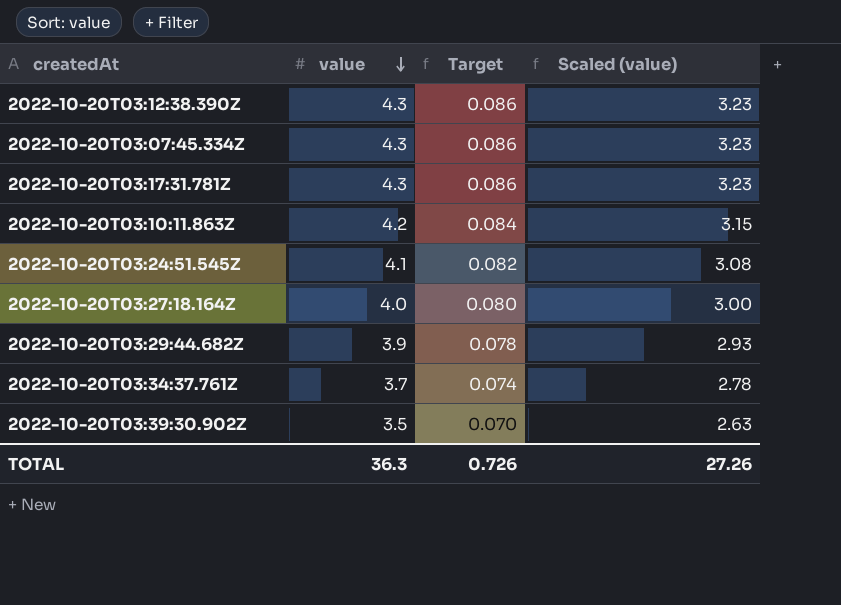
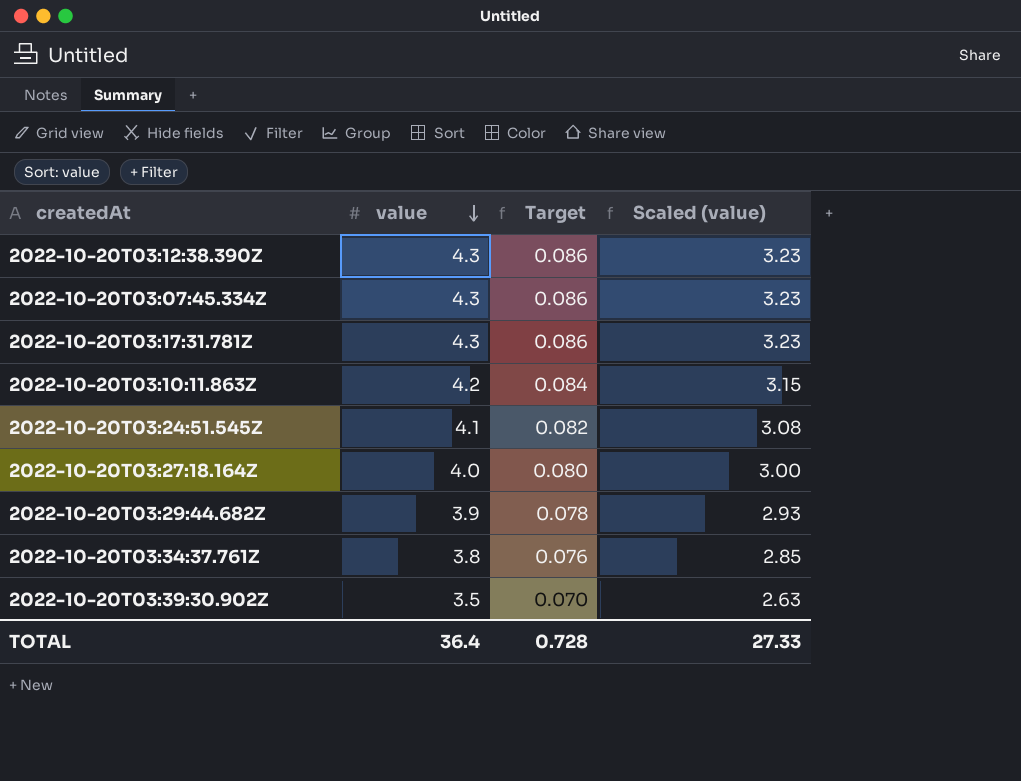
2022-10-20T03:34:37.761Z | value: 3.7 -> 3.8
2022-10-20T03:34:37.761Z | Target: 0.074 -> 0.076
2022-10-20T03:34:37.761Z | Scaled (value): 2.78 -> 2.85
TOTAL | value: 36.3 -> 36.4
TOTAL | Target: 0.726 -> 0.728
TOTAL | Scaled (value): 27.26 -> 27.33

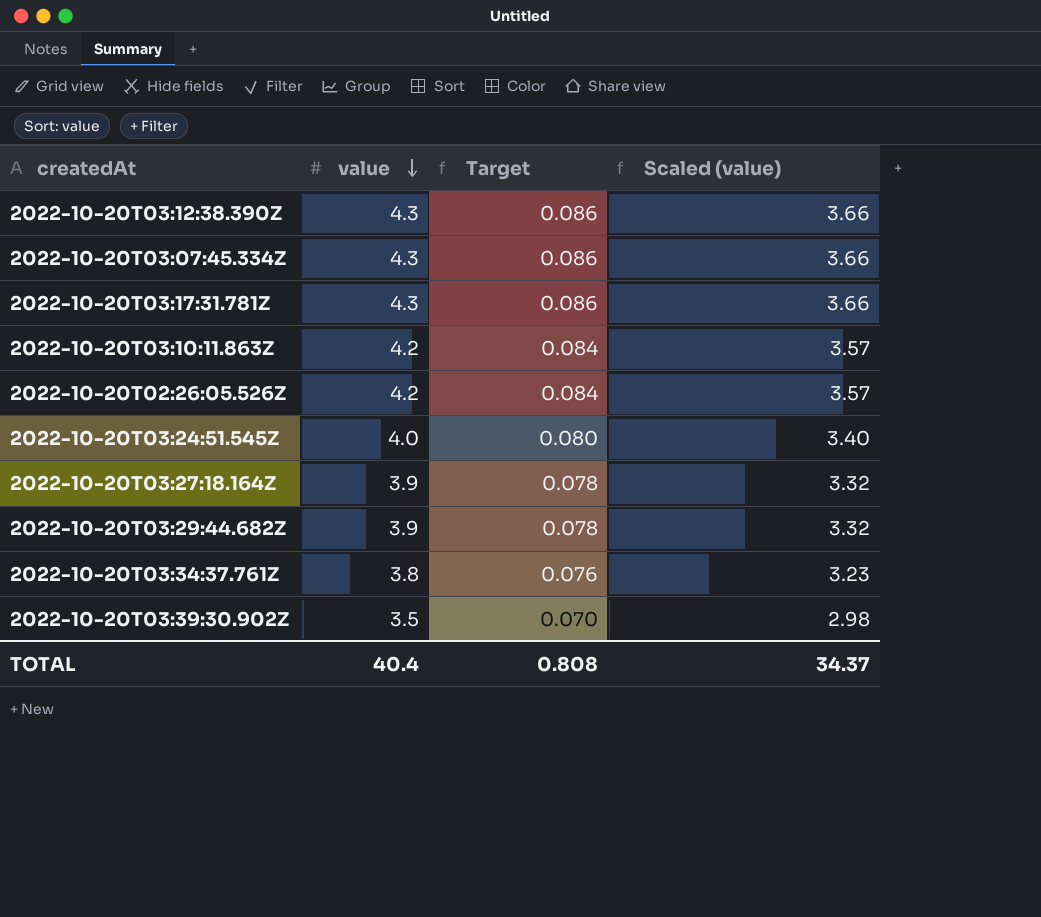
column Scaled (value) | formula: [value] * 0.75 -> [value] * 0.85
row 2022-10-20T02:26:05.526Z: none -> 4.2 | 0.084 | 3.57
2022-10-20T03:24:51.545Z | value: 4.1 -> 4.0
2022-10-20T03:24:51.545Z | Target: 0.082 -> 0.080
2022-10-20T03:27:18.164Z | value: 4.0 -> 3.9
2022-10-20T03:27:18.164Z | Target: 0.080 -> 0.078
TOTAL | value: 36.4 -> 40.4
TOTAL | Target: 0.728 -> 0.808
TOTAL | Scaled (value): 27.33 -> 34.37

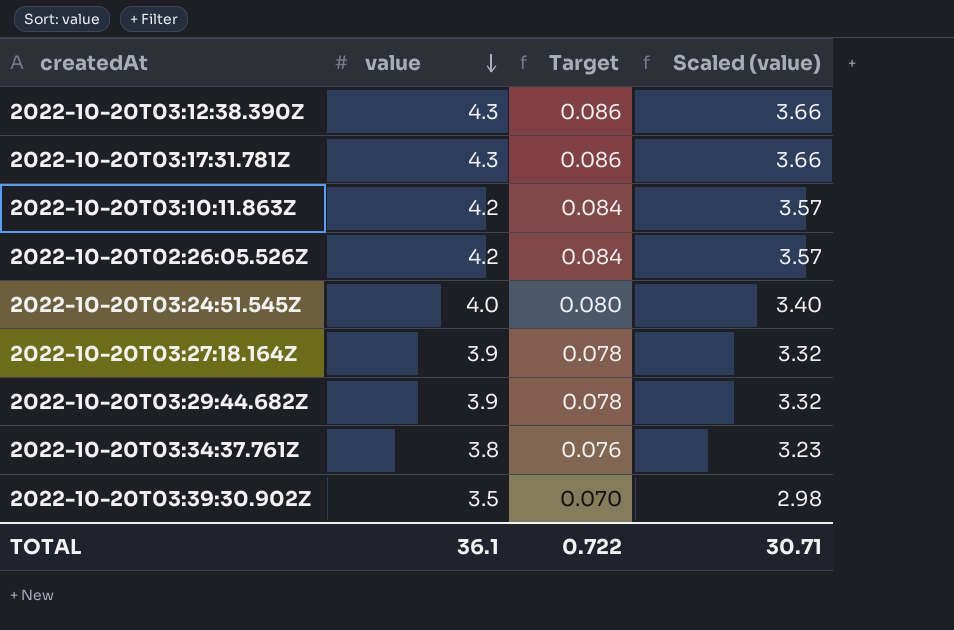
row 2022-10-20T03:07:45.334Z: 4.3 | 0.086 | 3.66 -> none
TOTAL | value: 40.4 -> 36.1
TOTAL | Target: 0.808 -> 0.722
TOTAL | Scaled (value): 34.37 -> 30.71

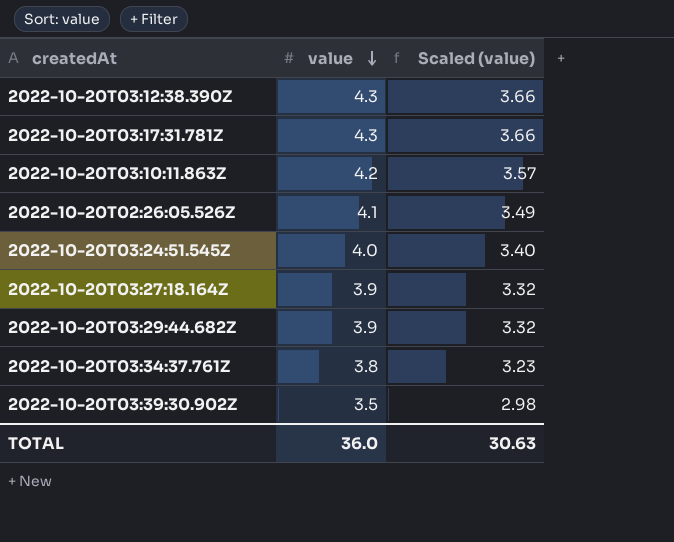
column Target | formula: [value] * 0.02 -> none
2022-10-20T02:26:05.526Z | value: 4.2 -> 4.1
2022-10-20T02:26:05.526Z | Scaled (value): 3.57 -> 3.49
TOTAL | value: 36.1 -> 36.0
TOTAL | Scaled (value): 30.71 -> 30.63

